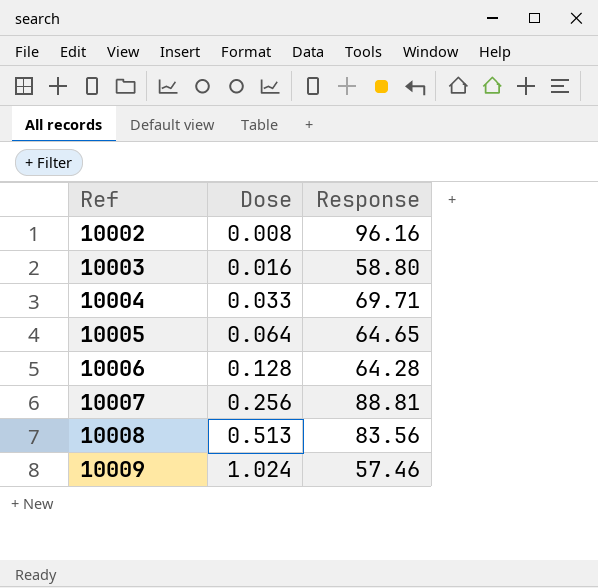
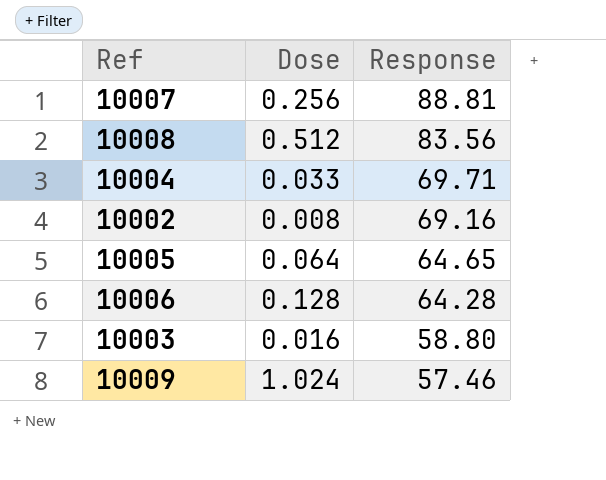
row order: Ref ascending -> Response descending
10008 | Dose: 0.513 -> 0.512
10002 | Response: 96.16 -> 69.16

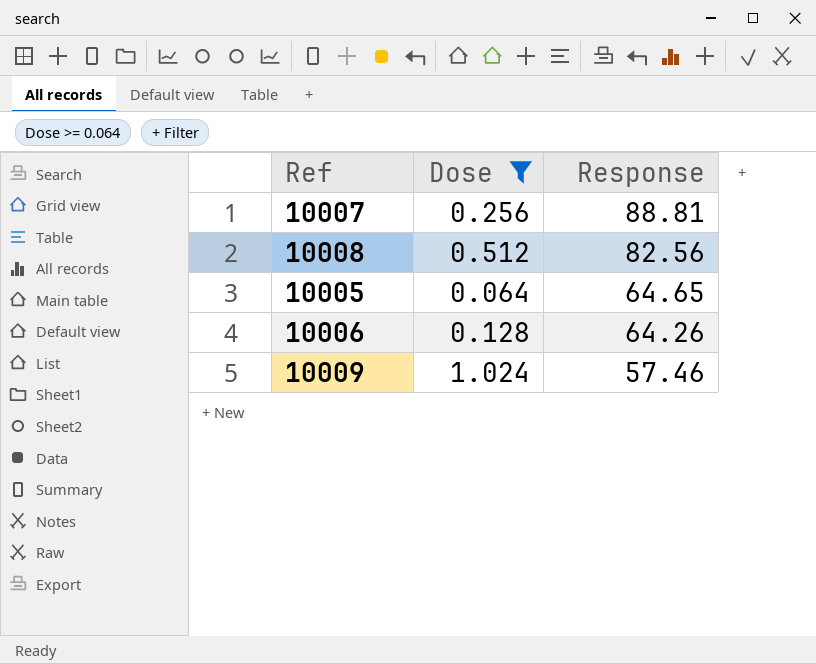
filter: none -> Dose >= 0.064
10008 | Response: 83.56 -> 82.56
10006 | Response: 64.28 -> 64.26

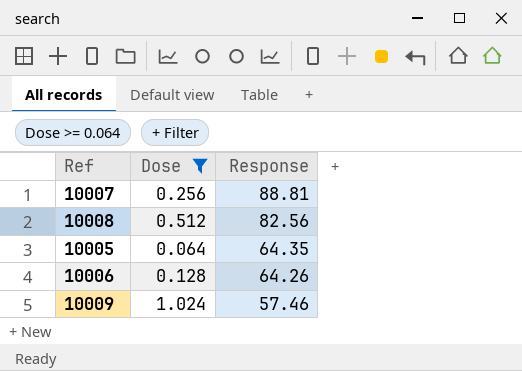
10005 | Response: 64.65 -> 64.35

